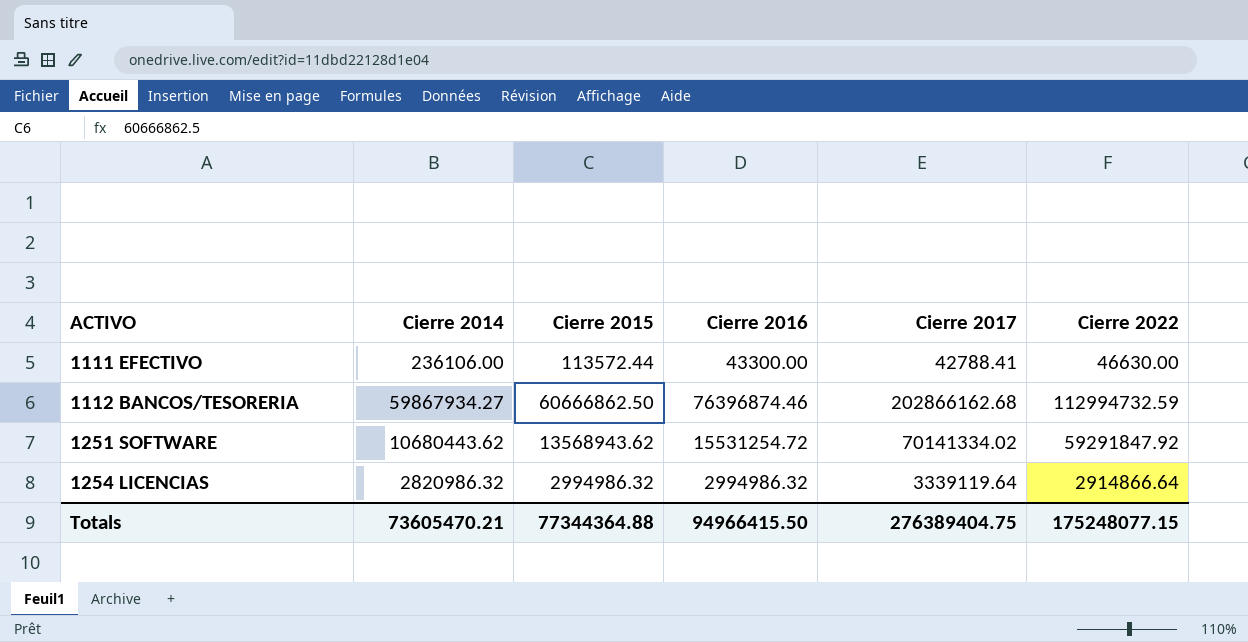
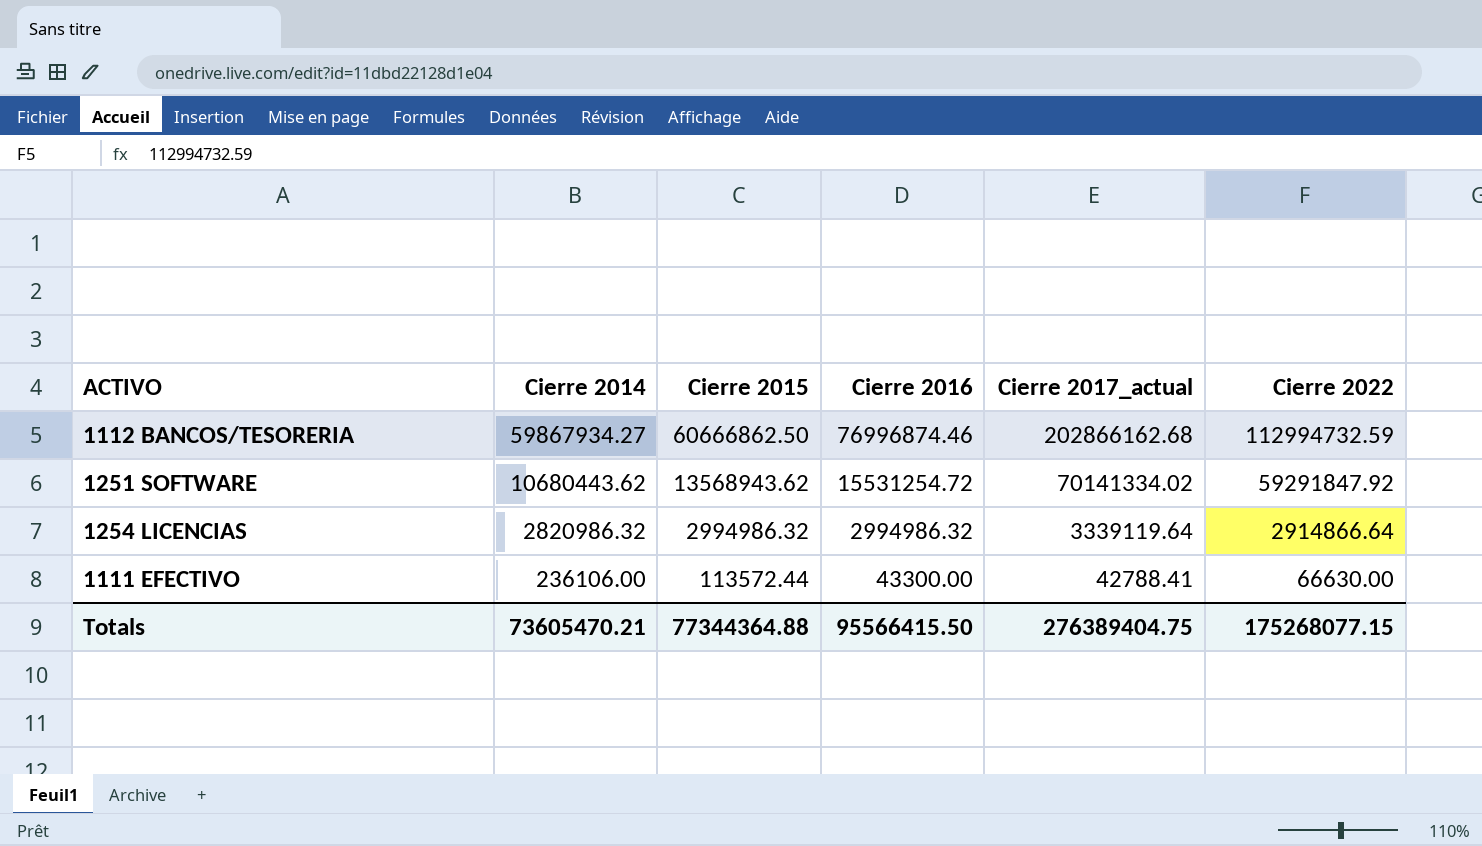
row order: ACTIVO ascending -> Cierre 2014 descending
column name: Cierre 2017 -> Cierre 2017_actual
1112 BANCOS/TESORERIA | Cierre 2016: 76396874.46 -> 76996874.46
1111 EFECTIVO | Cierre 2022: 46630.00 -> 66630.00
Totals | Cierre 2016: 94966415.50 -> 95566415.50
Totals | Cierre 2022: 175248077.15 -> 175268077.15

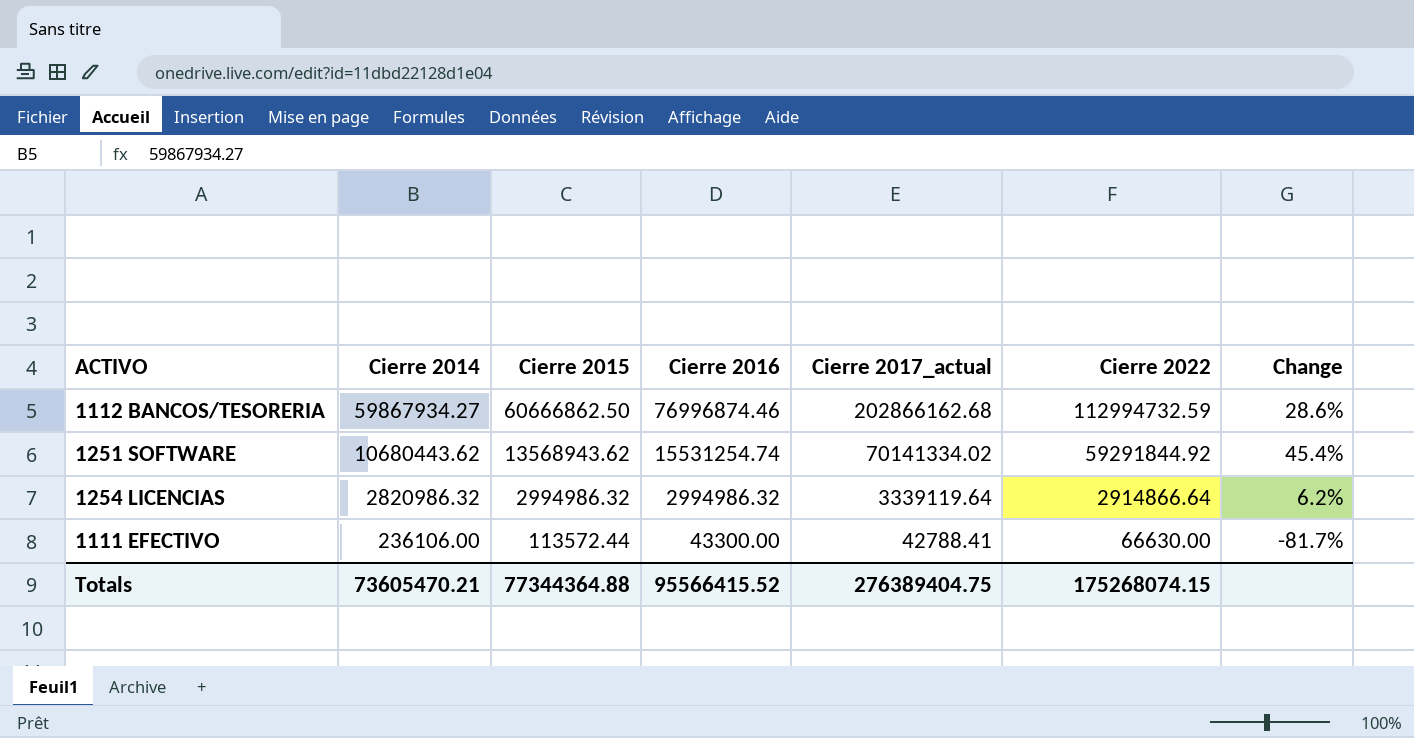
column Change | formula: none -> ([Cierre 2016] - [Cierre 2014]) / [Cierre 2014]
1251 SOFTWARE | Cierre 2016: 15531254.72 -> 15531254.74
1251 SOFTWARE | Cierre 2022: 59291847.92 -> 59291844.92
Totals | Cierre 2016: 95566415.50 -> 95566415.52
Totals | Cierre 2022: 175268077.15 -> 175268074.15

